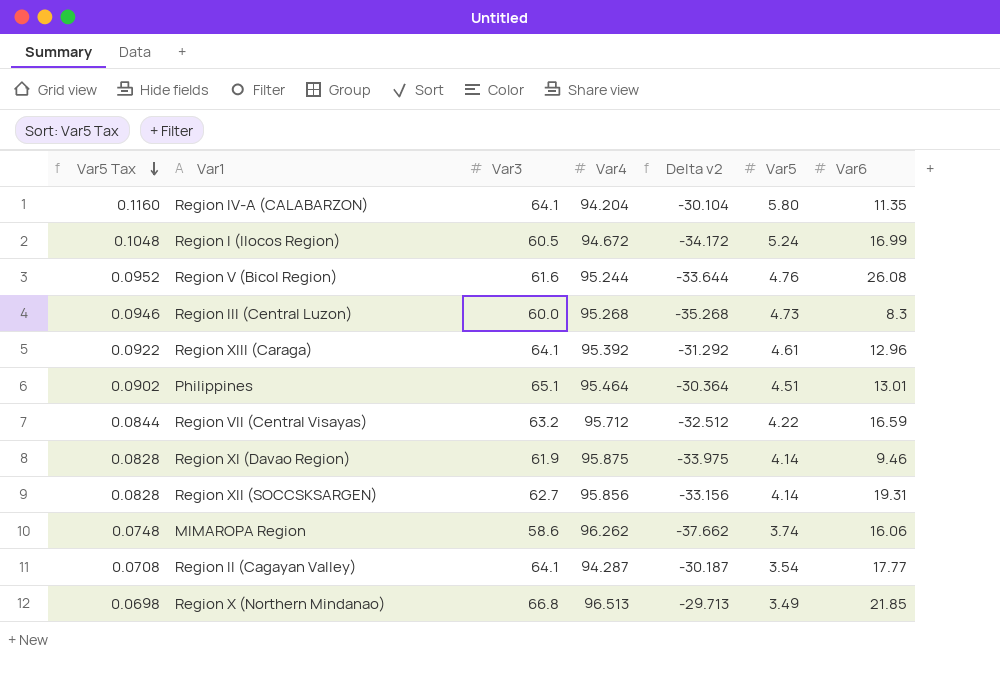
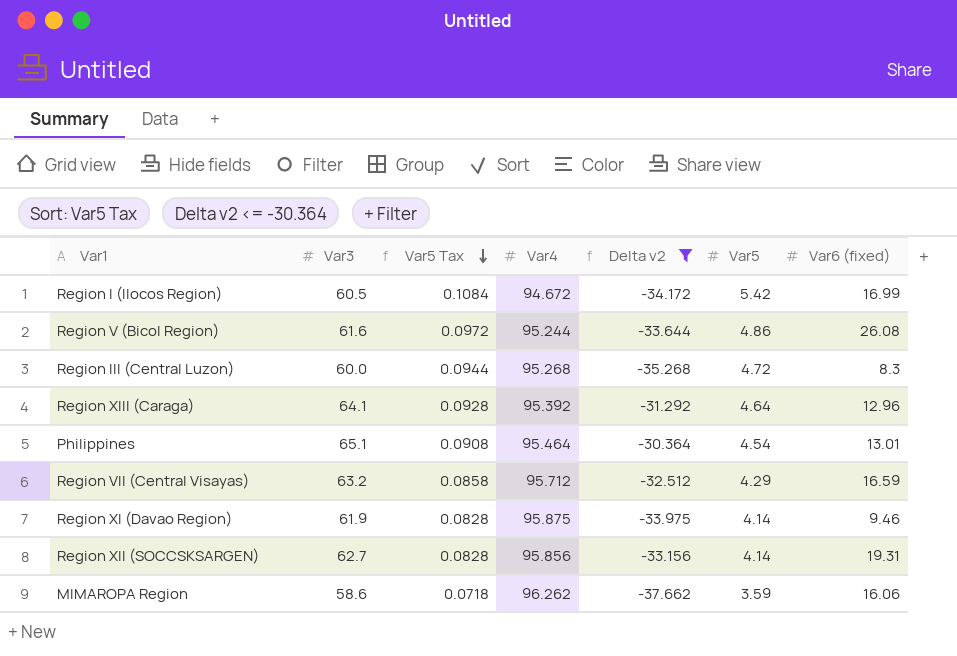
filter: none -> Delta v2 <= -30.364
column Var5 Tax | position: 1 -> 3
column name: Var6 -> Var6 (fixed)
Region I (Ilocos Region) | Var5 Tax: 0.1048 -> 0.1084
Region I (Ilocos Region) | Var5: 5.24 -> 5.42
Region V (Bicol Region) | Var5 Tax: 0.0952 -> 0.0972
Region V (Bicol Region) | Var5: 4.76 -> 4.86
Region III (Central Luzon) | Var5 Tax: 0.0946 -> 0.0944
Region III (Central Luzon) | Var5: 4.73 -> 4.72
Region XIII (Caraga) | Var5 Tax: 0.0922 -> 0.0928
Region XIII (Caraga) | Var5: 4.61 -> 4.64
Philippines | Var5 Tax: 0.0902 -> 0.0908
Philippines | Var5: 4.51 -> 4.54
Region VII (Central Visayas) | Var5 Tax: 0.0844 -> 0.0858
Region VII (Central Visayas) | Var5: 4.22 -> 4.29
MIMAROPA Region | Var5 Tax: 0.0748 -> 0.0718
MIMAROPA Region | Var5: 3.74 -> 3.59

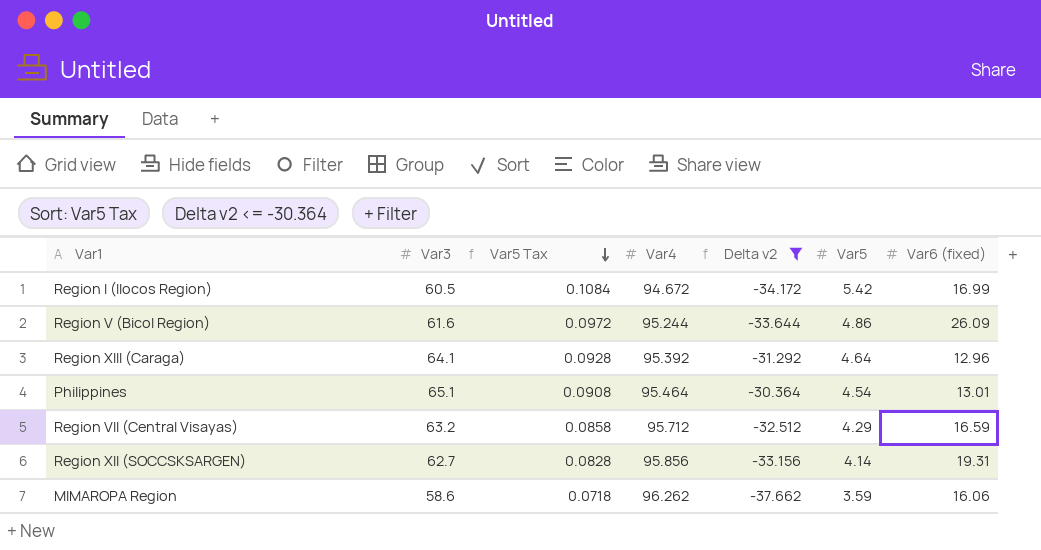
row Region III (Central Luzon): 60.0 | 0.0944 | 95.268 | -35.268 | 4.72 | 8.3 -> none
row Region XI (Davao Region): 61.9 | 0.0828 | 95.875 | -33.975 | 4.14 | 9.46 -> none
Region V (Bicol Region) | Var6 (fixed): 26.08 -> 26.09

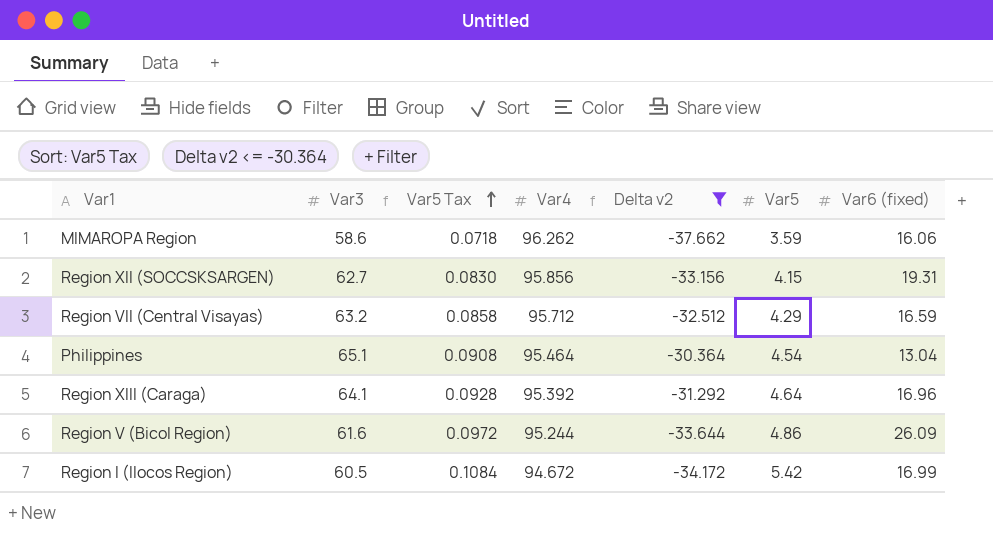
row order: Var5 Tax descending -> Var5 Tax ascending
Region XII (SOCCSKSARGEN) | Var5 Tax: 0.0828 -> 0.0830
Region XII (SOCCSKSARGEN) | Var5: 4.14 -> 4.15
Philippines | Var6 (fixed): 13.01 -> 13.04
Region XIII (Caraga) | Var6 (fixed): 12.96 -> 16.96

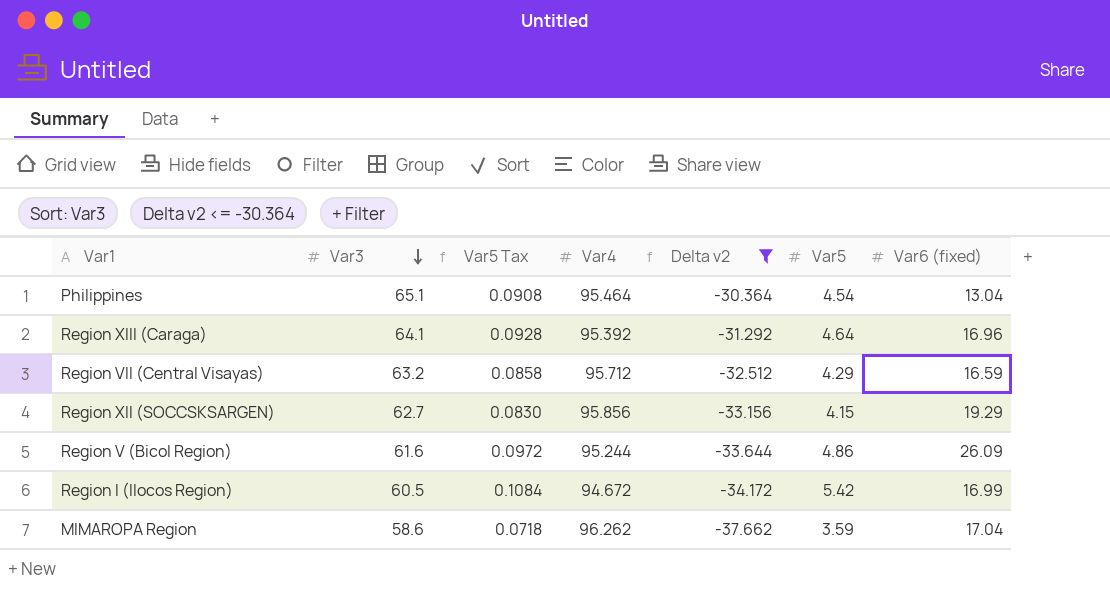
row order: Var5 Tax ascending -> Var3 descending
Region XII (SOCCSKSARGEN) | Var6 (fixed): 19.31 -> 19.29
MIMAROPA Region | Var6 (fixed): 16.06 -> 17.04

